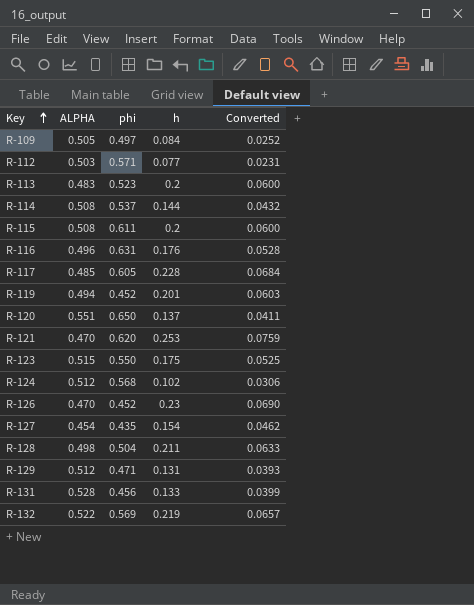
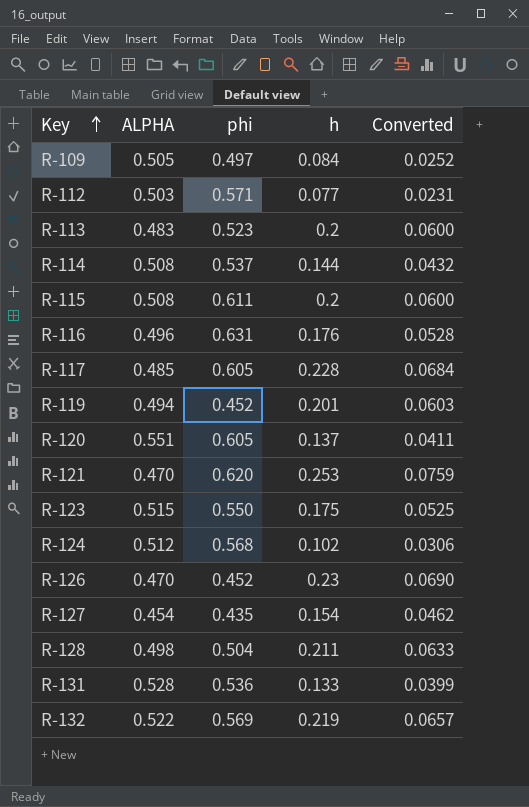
row R-129: 0.512 | 0.471 | 0.131 | 0.0393 -> none
R-120 | phi: 0.650 -> 0.605
R-131 | phi: 0.456 -> 0.536

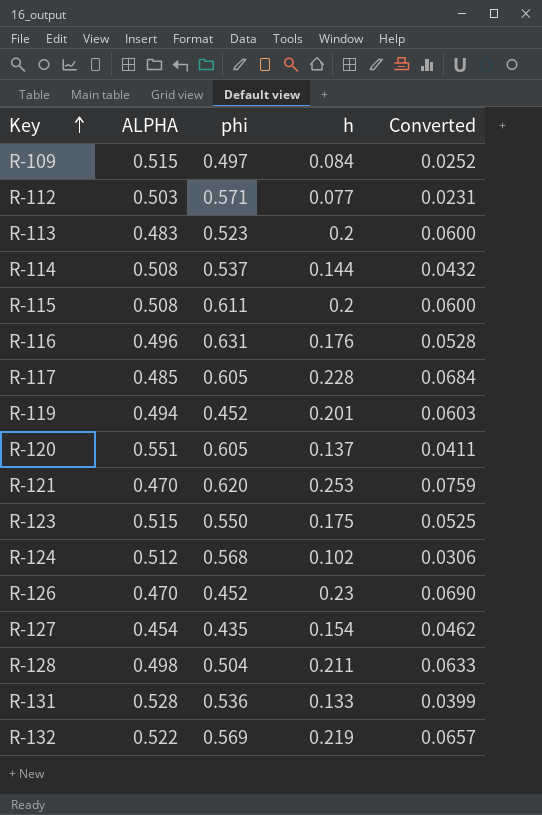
R-109 | ALPHA: 0.505 -> 0.515

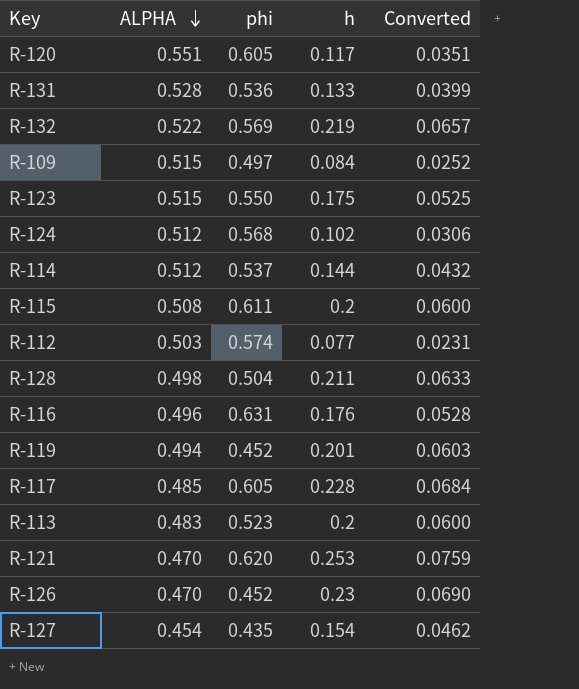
row order: Key ascending -> ALPHA descending
R-120 | h: 0.137 -> 0.117
R-120 | Converted: 0.0411 -> 0.0351
R-114 | ALPHA: 0.508 -> 0.512
R-112 | phi: 0.571 -> 0.574

